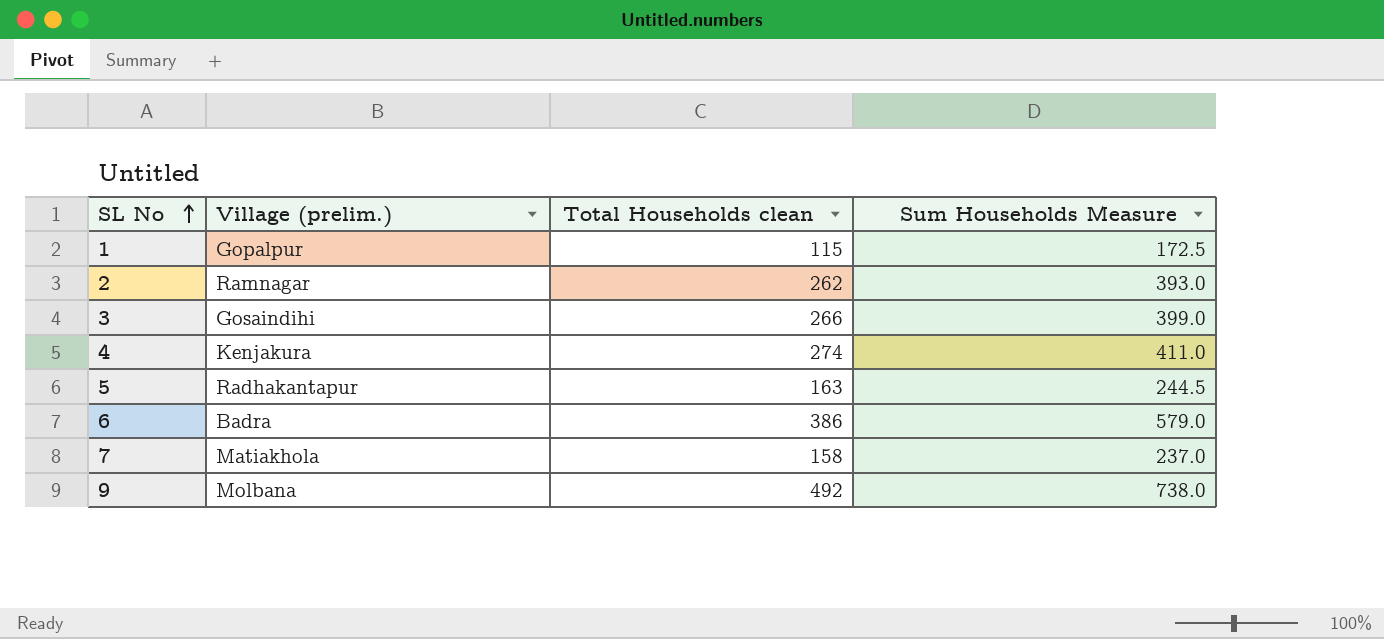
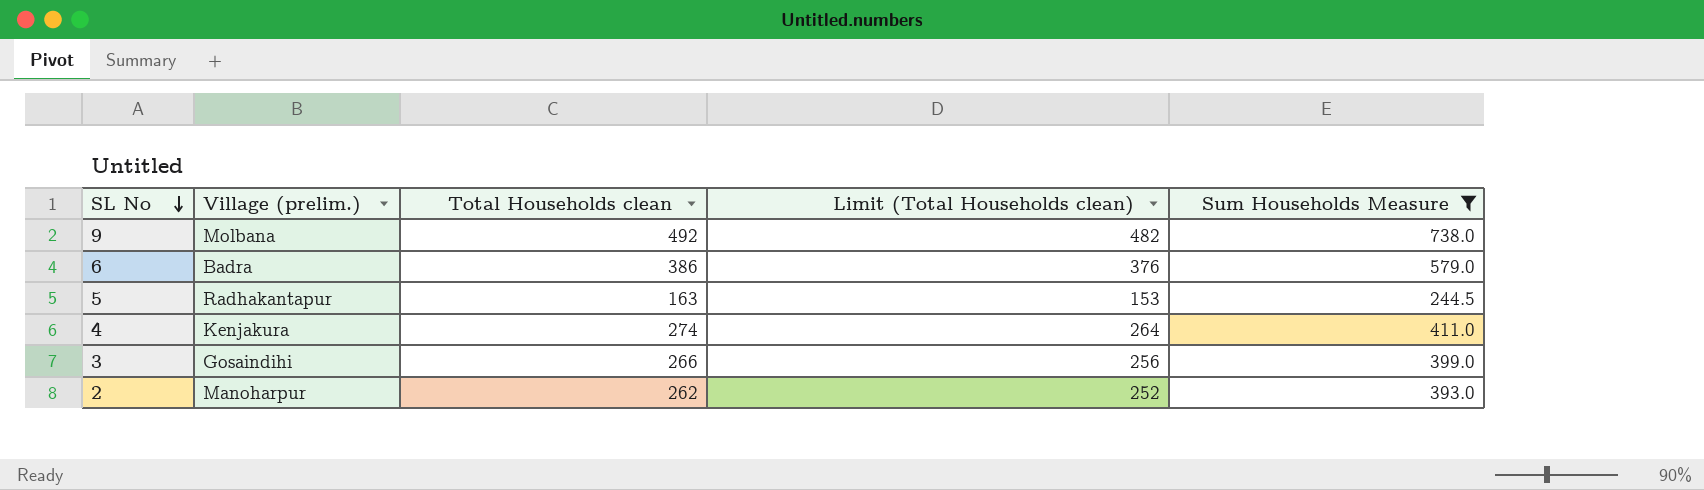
filter: none -> Sum Households Measure >= 244.5
row order: SL No ascending -> SL No descending
column Limit (Total Households clean) | formula: none -> [Total Households clean] - 10
2 | Village (prelim.): Ramnagar -> Manoharpur

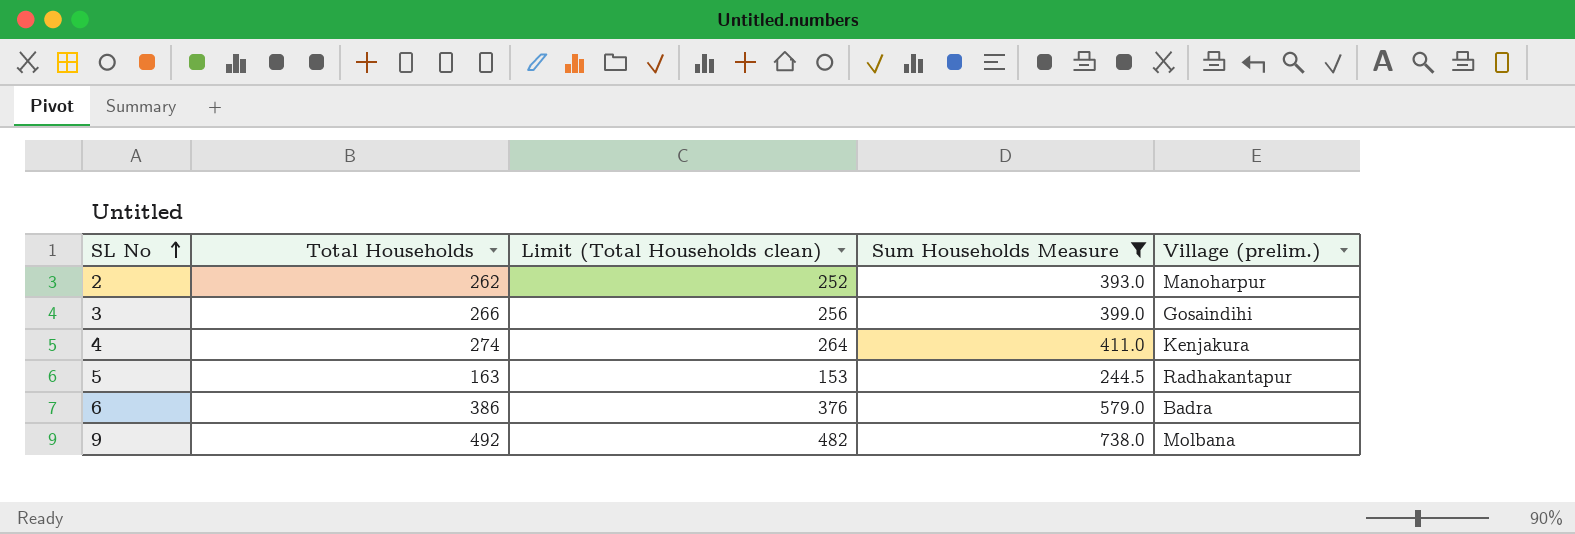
row order: SL No descending -> SL No ascending
column name: Total Households clean -> Total Households
column Village (prelim.) | position: 2 -> 5

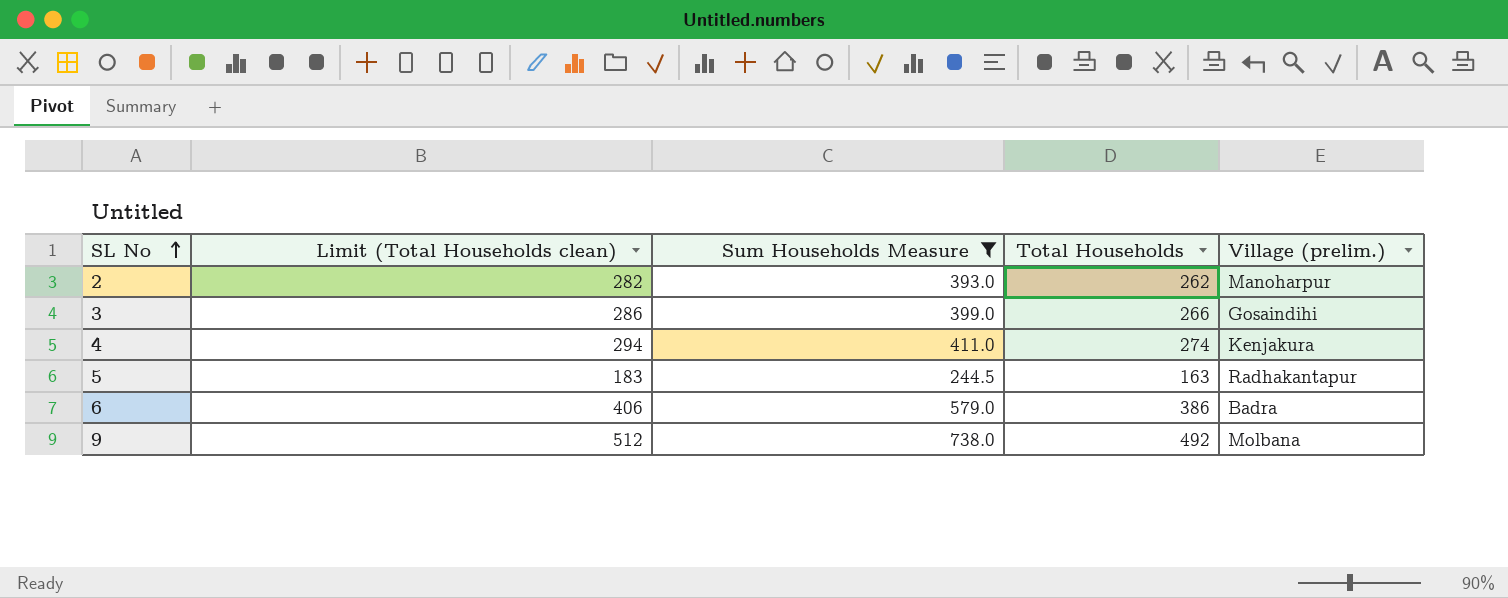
column Limit (Total Households clean) | formula: [Total Households] - 10 -> [Total Households] + 20
column Total Households | position: 2 -> 4

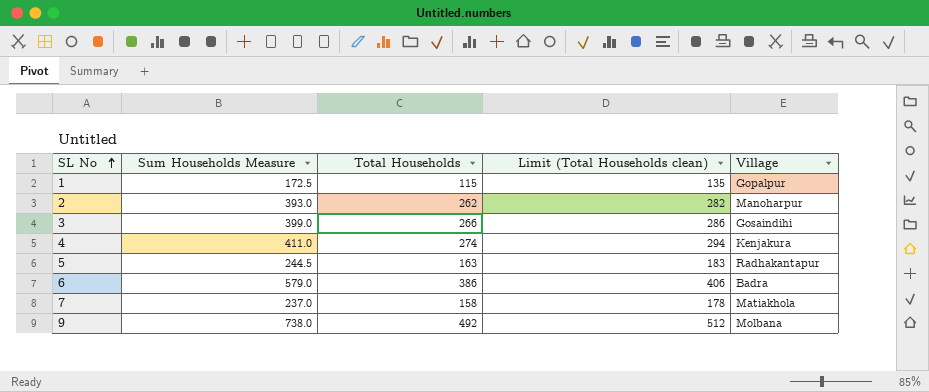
filter: Sum Households Measure >= 244.5 -> none
column Limit (Total Households clean) | position: 2 -> 4
column name: Village (prelim.) -> Village

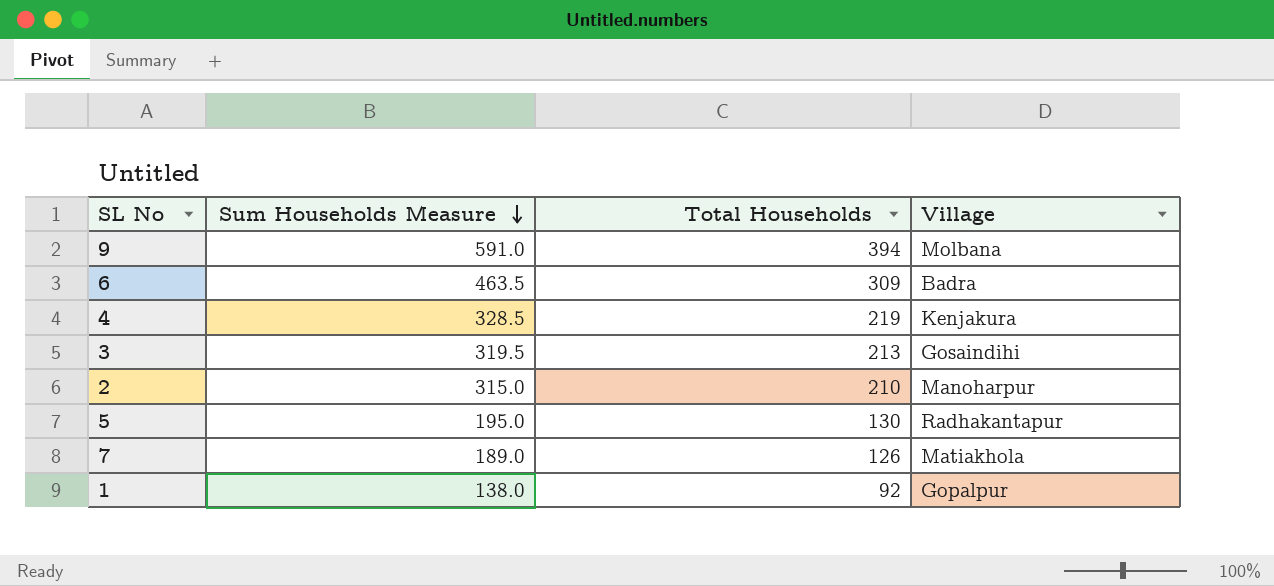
row order: SL No ascending -> Sum Households Measure descending
column Limit (Total Households clean) | formula: [Total Households] + 20 -> none
9 | Sum Households Measure: 738.0 -> 591.0
9 | Total Households: 492 -> 394
6 | Sum Households Measure: 579.0 -> 463.5
6 | Total Households: 386 -> 309
4 | Sum Households Measure: 411.0 -> 328.5
4 | Total Households: 274 -> 219
3 | Sum Households Measure: 399.0 -> 319.5
3 | Total Households: 266 -> 213
2 | Sum Households Measure: 393.0 -> 315.0
2 | Total Households: 262 -> 210
5 | Sum Households Measure: 244.5 -> 195.0
5 | Total Households: 163 -> 130
7 | Sum Households Measure: 237.0 -> 189.0
7 | Total Households: 158 -> 126
1 | Sum Households Measure: 172.5 -> 138.0
1 | Total Households: 115 -> 92

